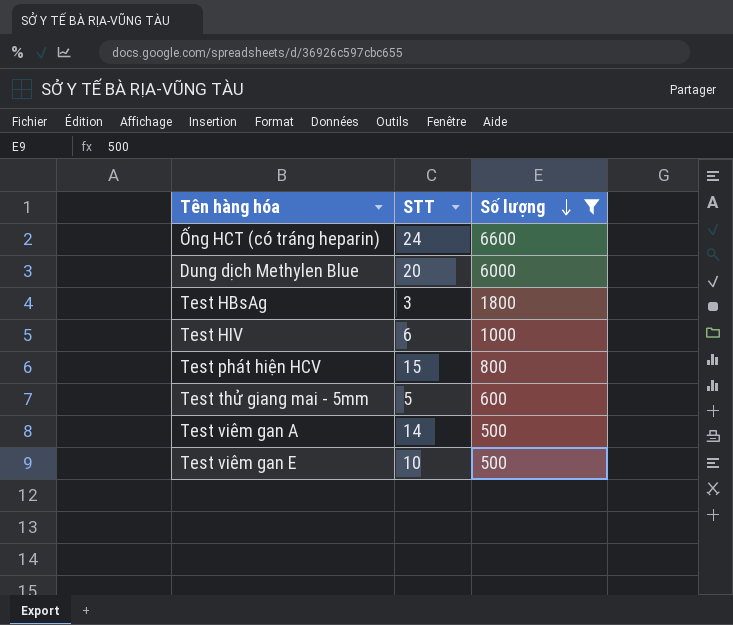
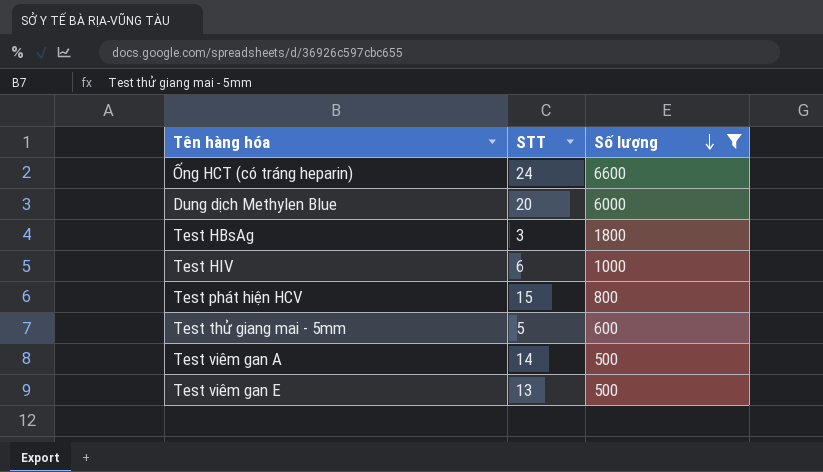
Test viêm gan E | STT: 10 -> 13

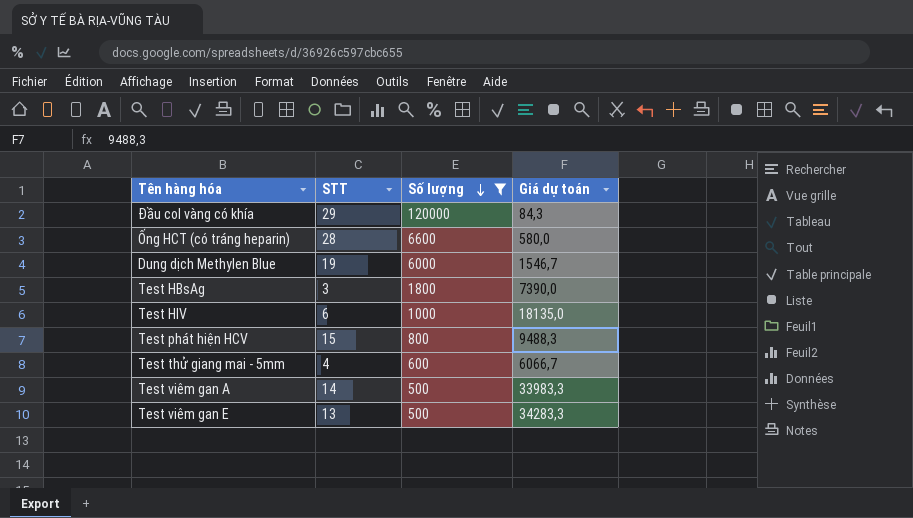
column Giá dự toán | position: none -> 4
row Đầu col vàng có khía: none -> 29 | 120000 | 84,3
Ống HCT (có tráng heparin) | STT: 24 -> 28
Dung dịch Methylen Blue | STT: 20 -> 19
Test thử giang mai - 5mm | STT: 5 -> 4

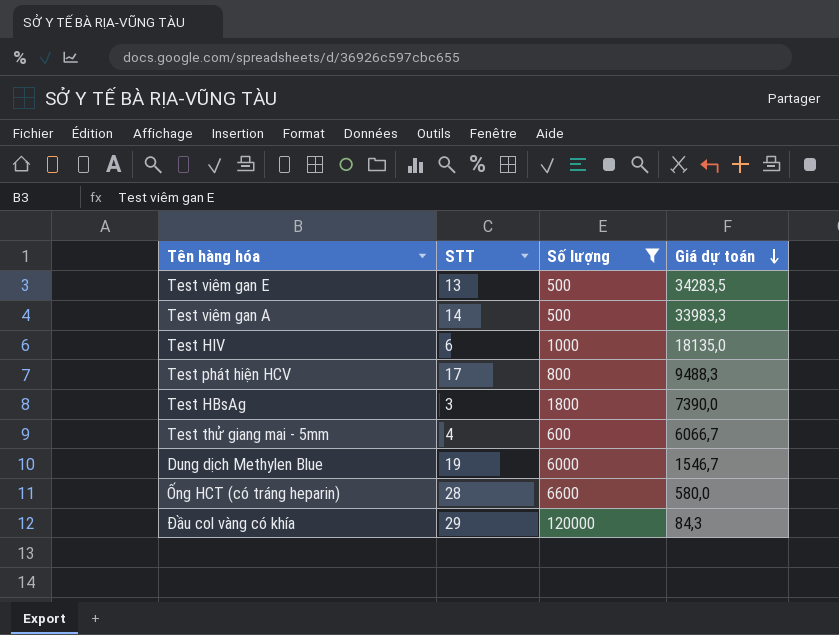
row order: Số lượng descending -> Giá dự toán descending
Test viêm gan E | Giá dự toán: 34283,3 -> 34283,5
Test phát hiện HCV | STT: 15 -> 17

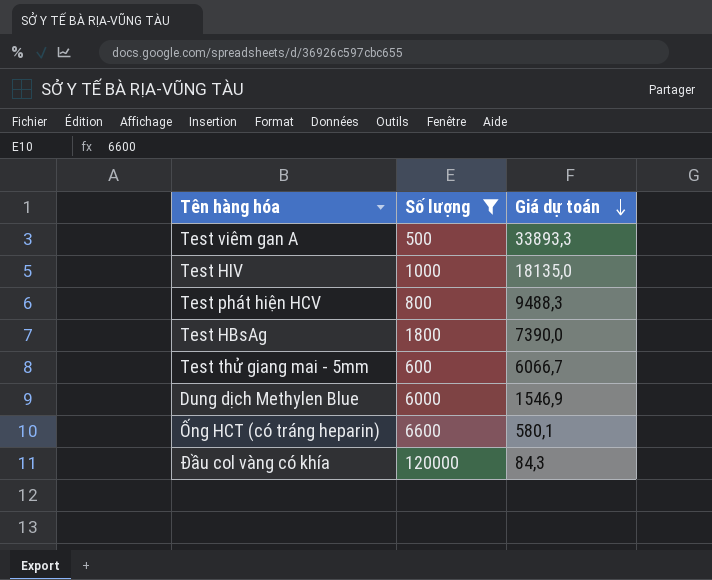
column STT | position: 2 -> none
row Test viêm gan E: 13 | 500 | 34283,5 -> none
Test viêm gan A | Giá dự toán: 33983,3 -> 33893,3
Dung dịch Methylen Blue | Giá dự toán: 1546,7 -> 1546,9
Ống HCT (có tráng heparin) | Giá dự toán: 580,0 -> 580,1

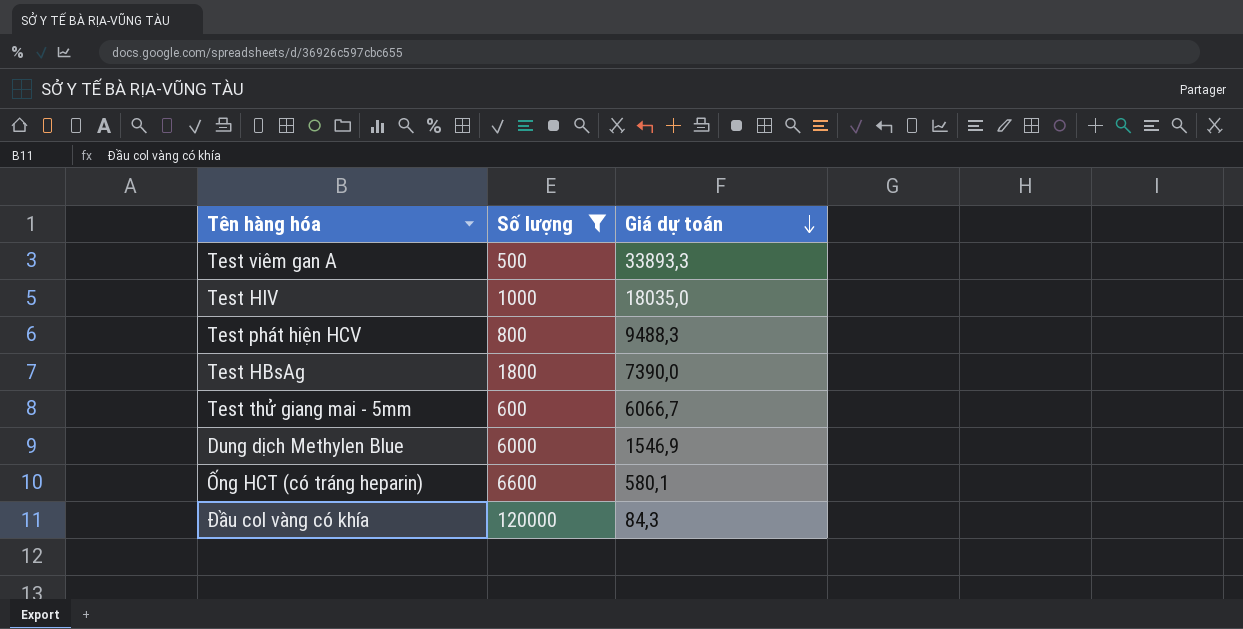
Test HIV | Giá dự toán: 18135,0 -> 18035,0

